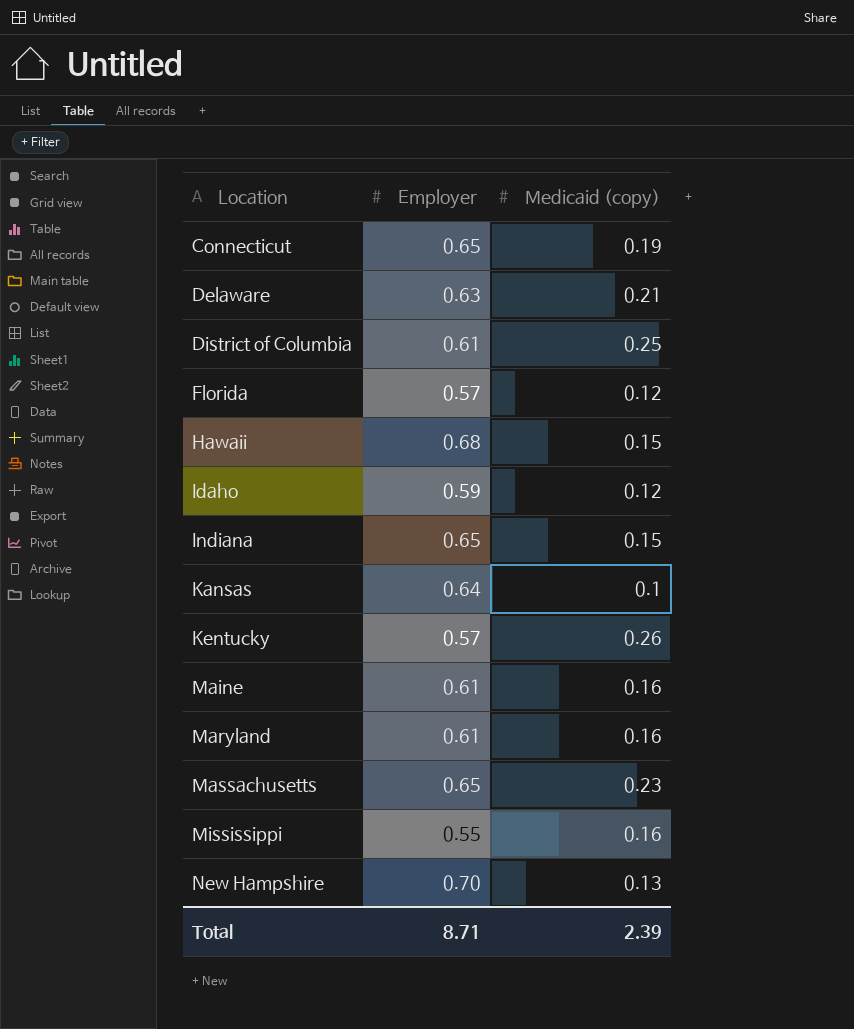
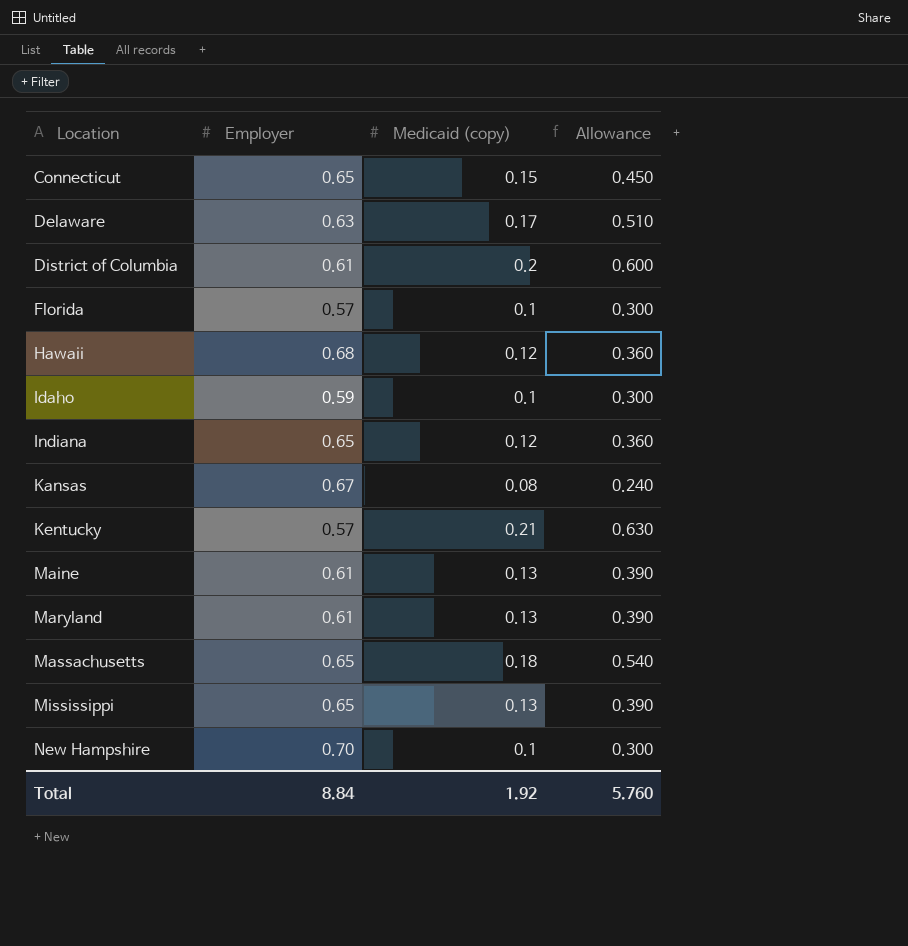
column Allowance | formula: none -> [Medicaid (copy)] * 3
Connecticut | Medicaid (copy): 0.19 -> 0.15
Delaware | Medicaid (copy): 0.21 -> 0.17
District of Columbia | Medicaid (copy): 0.25 -> 0.2
Florida | Medicaid (copy): 0.12 -> 0.1
Hawaii | Medicaid (copy): 0.15 -> 0.12
Idaho | Medicaid (copy): 0.12 -> 0.1
Indiana | Medicaid (copy): 0.15 -> 0.12
Kansas | Employer: 0.64 -> 0.67
Kansas | Medicaid (copy): 0.1 -> 0.08
Kentucky | Medicaid (copy): 0.26 -> 0.21
Maine | Medicaid (copy): 0.16 -> 0.13
Maryland | Medicaid (copy): 0.16 -> 0.13
Massachusetts | Medicaid (copy): 0.23 -> 0.18
Mississippi | Employer: 0.55 -> 0.65
Mississippi | Medicaid (copy): 0.16 -> 0.13
New Hampshire | Medicaid (copy): 0.13 -> 0.1
Total | Employer: 8.71 -> 8.84
Total | Medicaid (copy): 2.39 -> 1.92

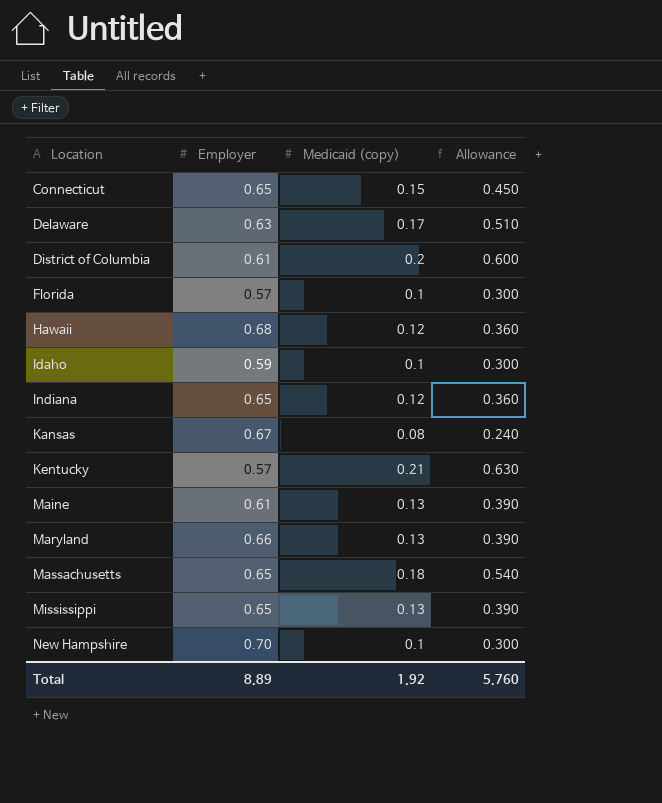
Maryland | Employer: 0.61 -> 0.66
Total | Employer: 8.84 -> 8.89

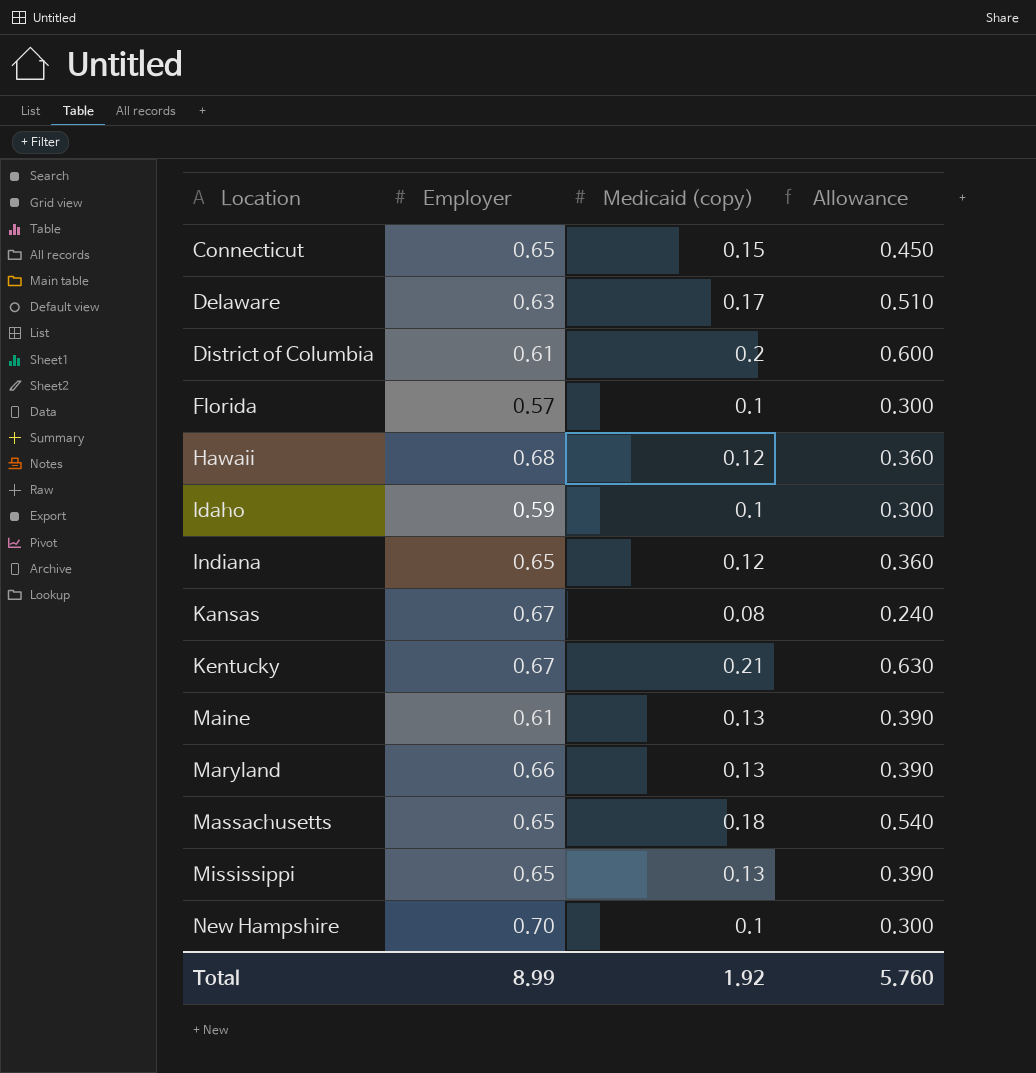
Kentucky | Employer: 0.57 -> 0.67
Total | Employer: 8.89 -> 8.99

